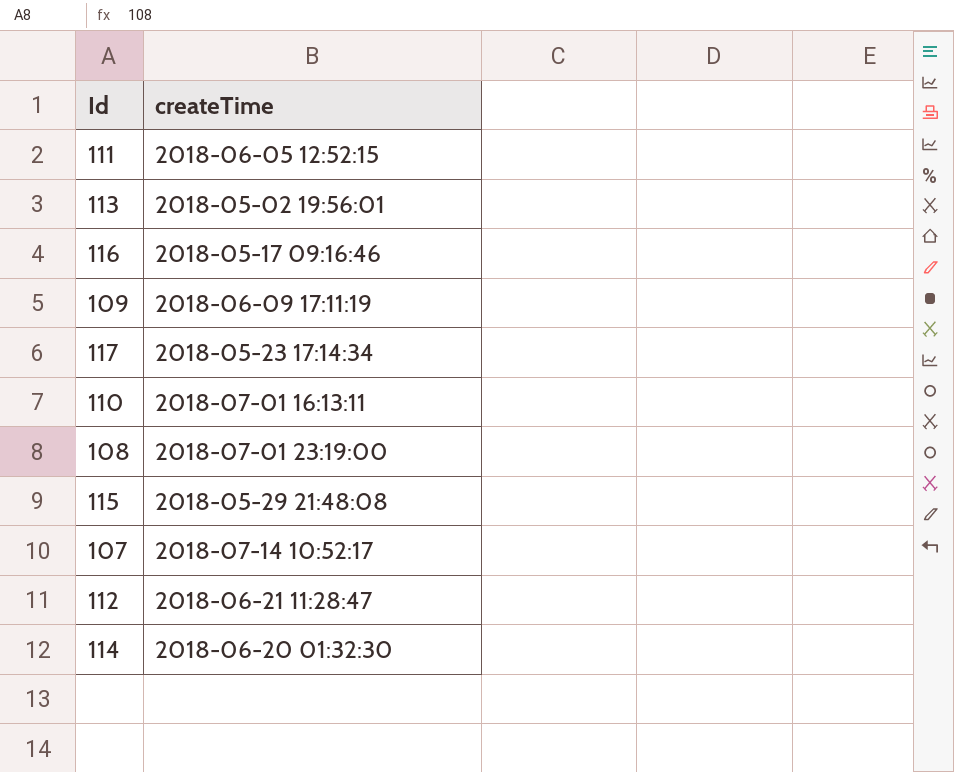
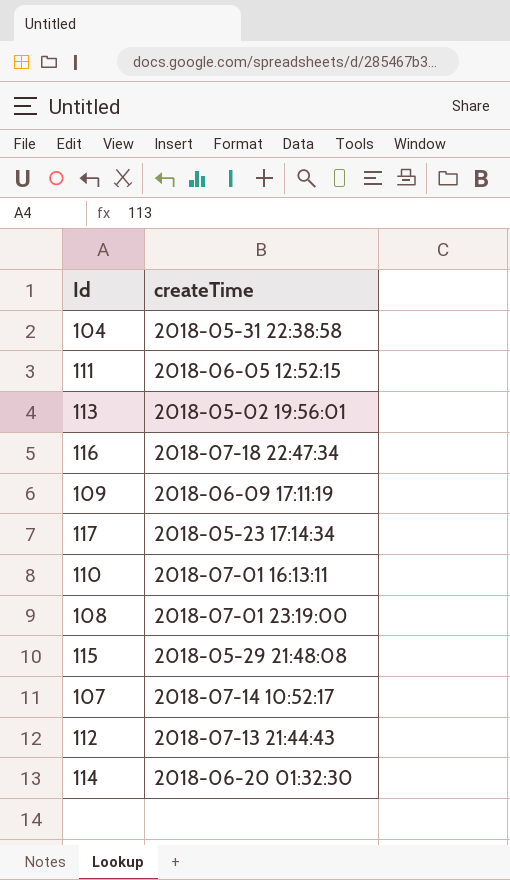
row 104: none -> 2018-05-31 22:38:58
116 | createTime: 2018-05-17 09:16:46 -> 2018-07-18 22:47:34
112 | createTime: 2018-06-21 11:28:47 -> 2018-07-13 21:44:43

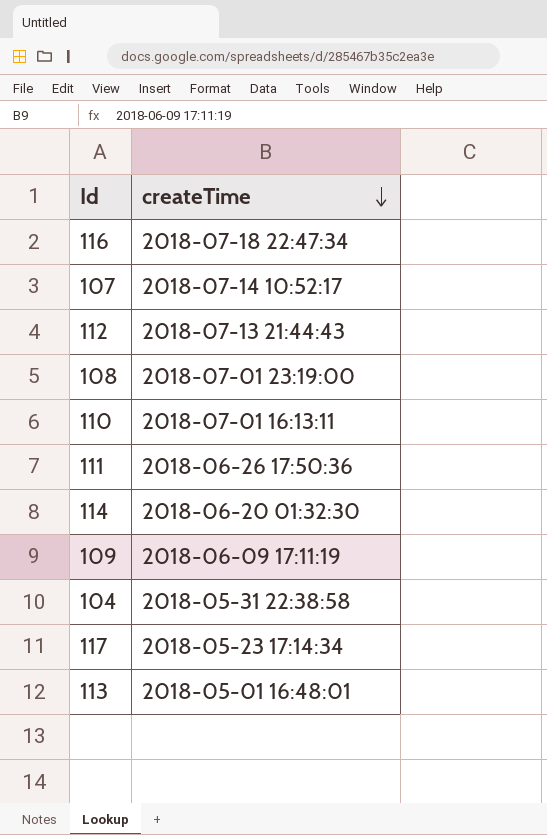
row order: none -> createTime descending
row 115: 2018-05-29 21:48:08 -> none
111 | createTime: 2018-06-05 12:52:15 -> 2018-06-26 17:50:36
113 | createTime: 2018-05-02 19:56:01 -> 2018-05-01 16:48:01

